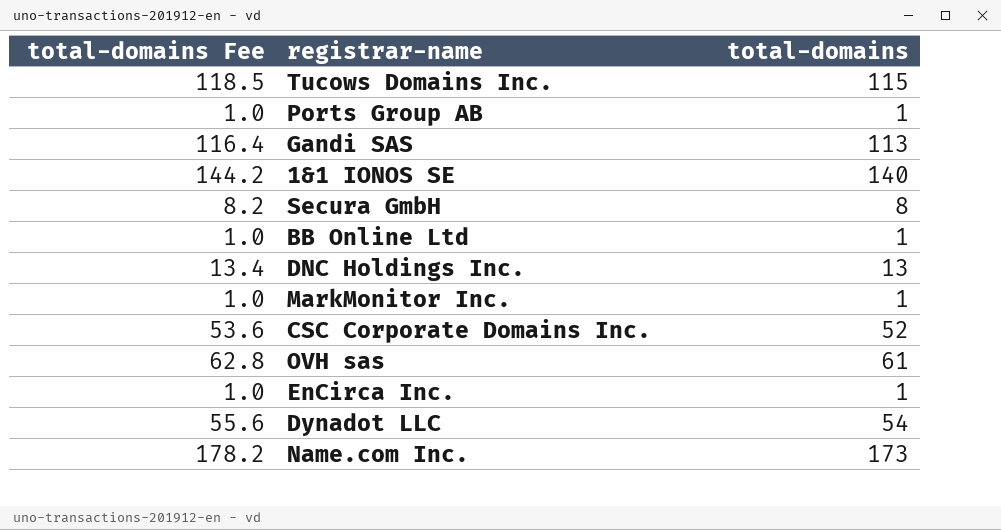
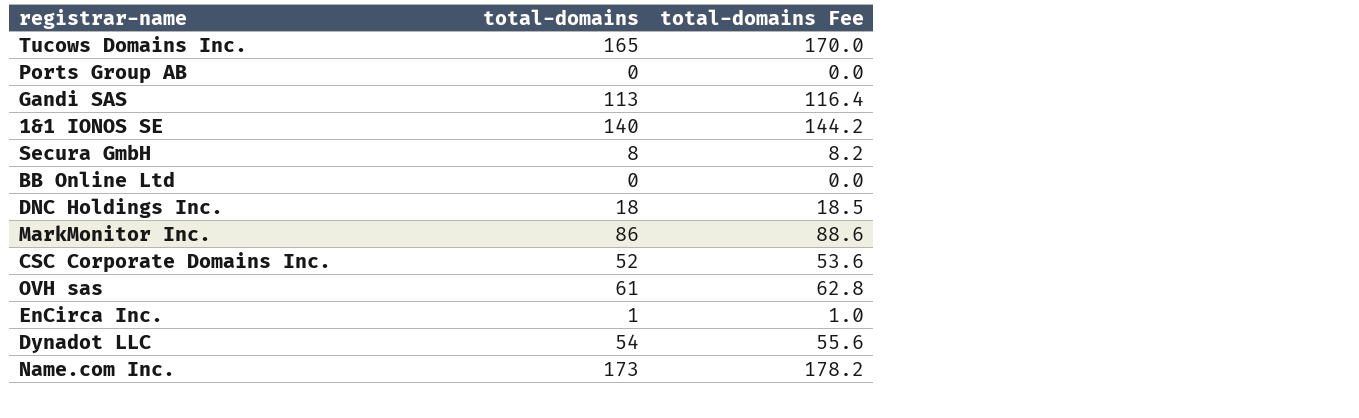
column total-domains Fee | position: 1 -> 3
Tucows Domains Inc. | total-domains: 115 -> 165
Tucows Domains Inc. | total-domains Fee: 118.5 -> 170.0
Ports Group AB | total-domains: 1 -> 0
Ports Group AB | total-domains Fee: 1.0 -> 0.0
BB Online Ltd | total-domains: 1 -> 0
BB Online Ltd | total-domains Fee: 1.0 -> 0.0
DNC Holdings Inc. | total-domains: 13 -> 18
DNC Holdings Inc. | total-domains Fee: 13.4 -> 18.5
MarkMonitor Inc. | total-domains: 1 -> 86
MarkMonitor Inc. | total-domains Fee: 1.0 -> 88.6

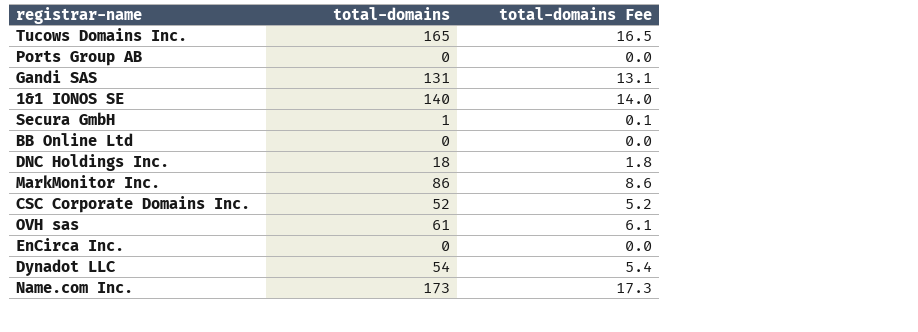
column total-domains Fee | formula: [total-domains] * 1.03 -> [total-domains] * 0.1
Gandi SAS | total-domains: 113 -> 131
Secura GmbH | total-domains: 8 -> 1
EnCirca Inc. | total-domains: 1 -> 0

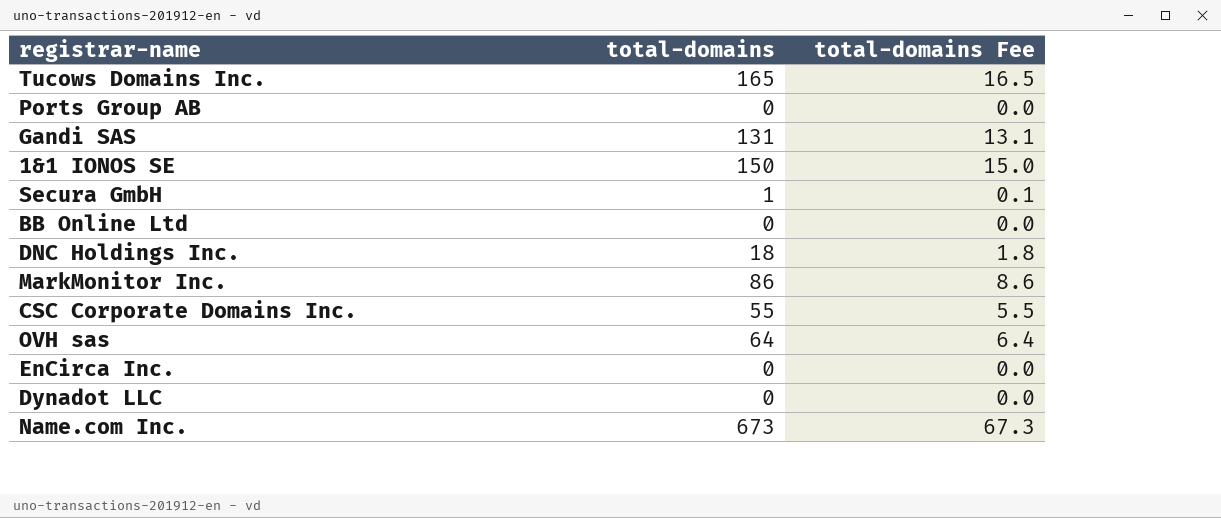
1&1 IONOS SE | total-domains: 140 -> 150
1&1 IONOS SE | total-domains Fee: 14.0 -> 15.0
CSC Corporate Domains Inc. | total-domains: 52 -> 55
CSC Corporate Domains Inc. | total-domains Fee: 5.2 -> 5.5
OVH sas | total-domains: 61 -> 64
OVH sas | total-domains Fee: 6.1 -> 6.4
Dynadot LLC | total-domains: 54 -> 0
Dynadot LLC | total-domains Fee: 5.4 -> 0.0
Name.com Inc. | total-domains: 173 -> 673
Name.com Inc. | total-domains Fee: 17.3 -> 67.3

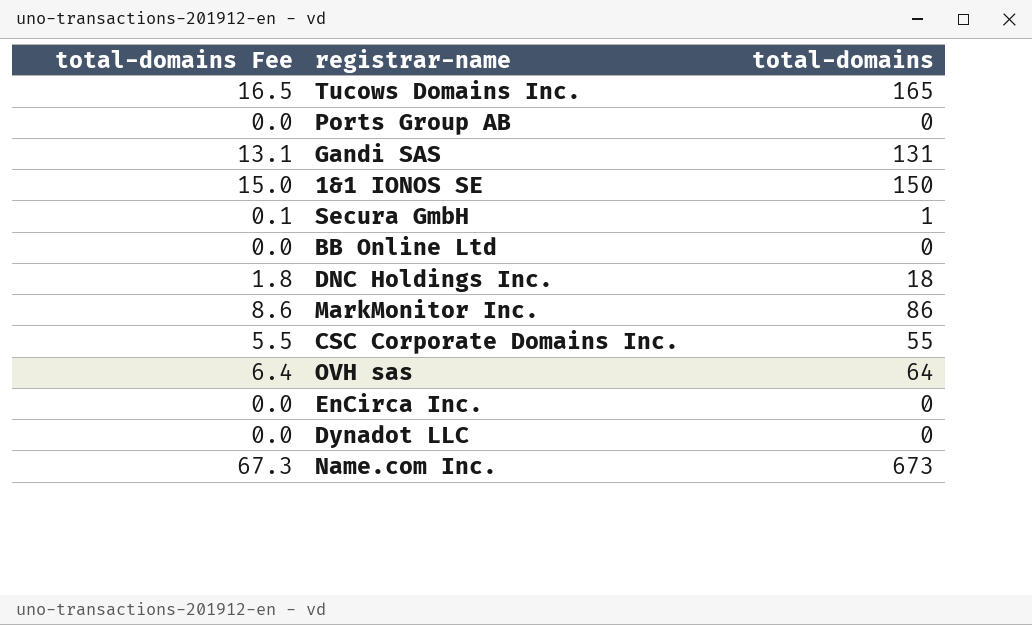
column total-domains Fee | position: 3 -> 1

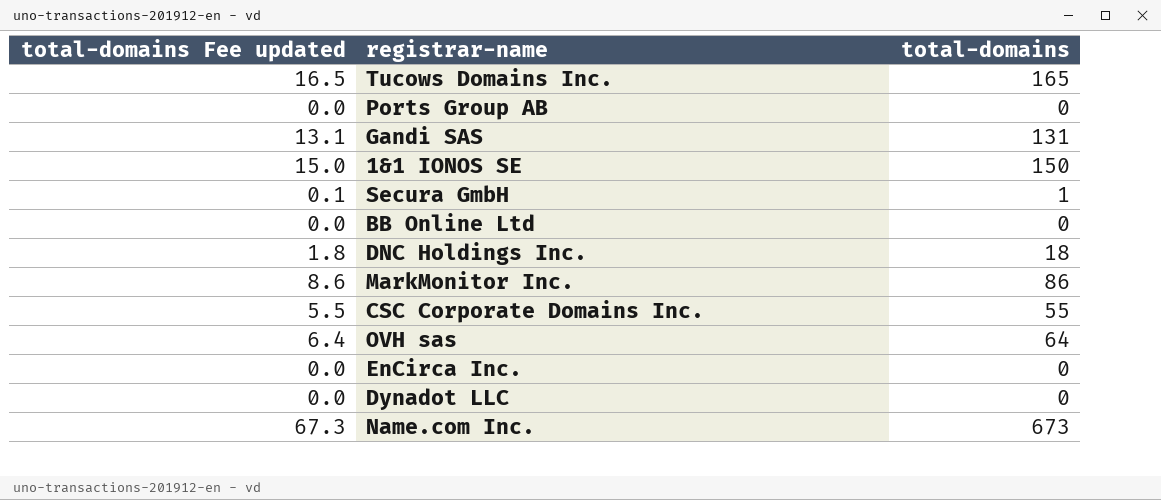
column name: total-domains Fee -> total-domains Fee updated

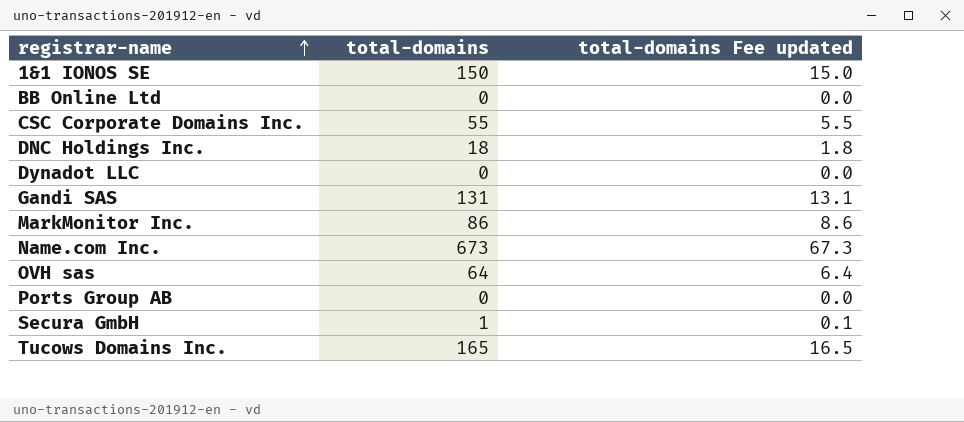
row order: none -> registrar-name ascending
column total-domains Fee updated | position: 1 -> 3
row EnCirca Inc.: 0.0 | 0 -> none

